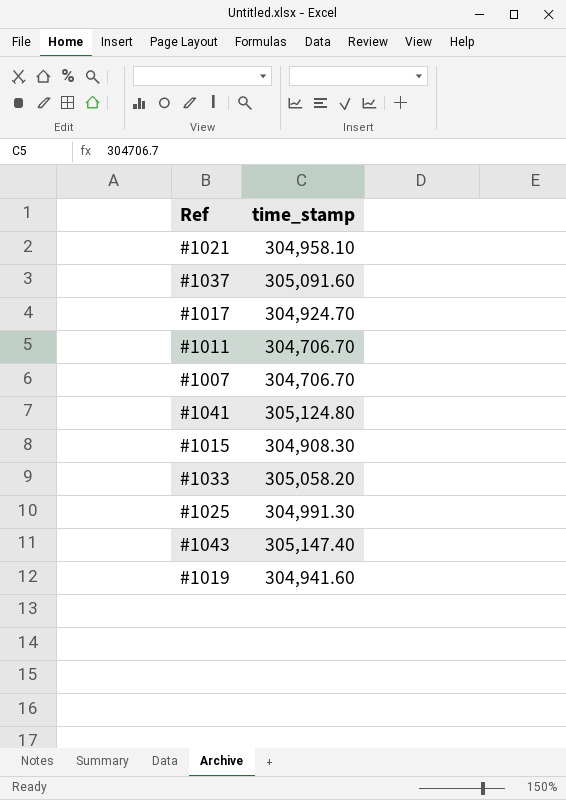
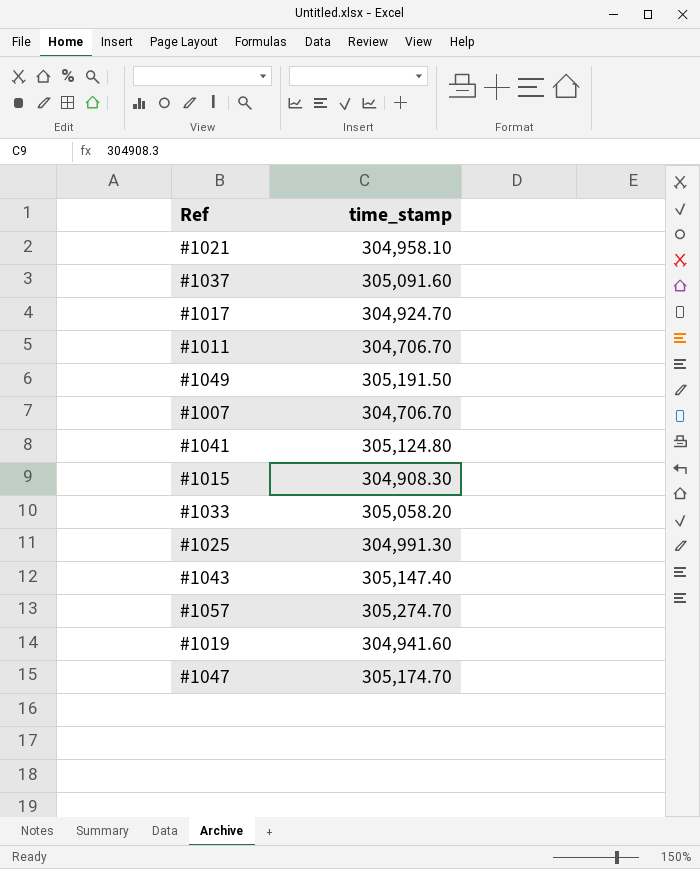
row #1049: none -> 305,191.50
row #1057: none -> 305,274.70
row #1047: none -> 305,174.70

